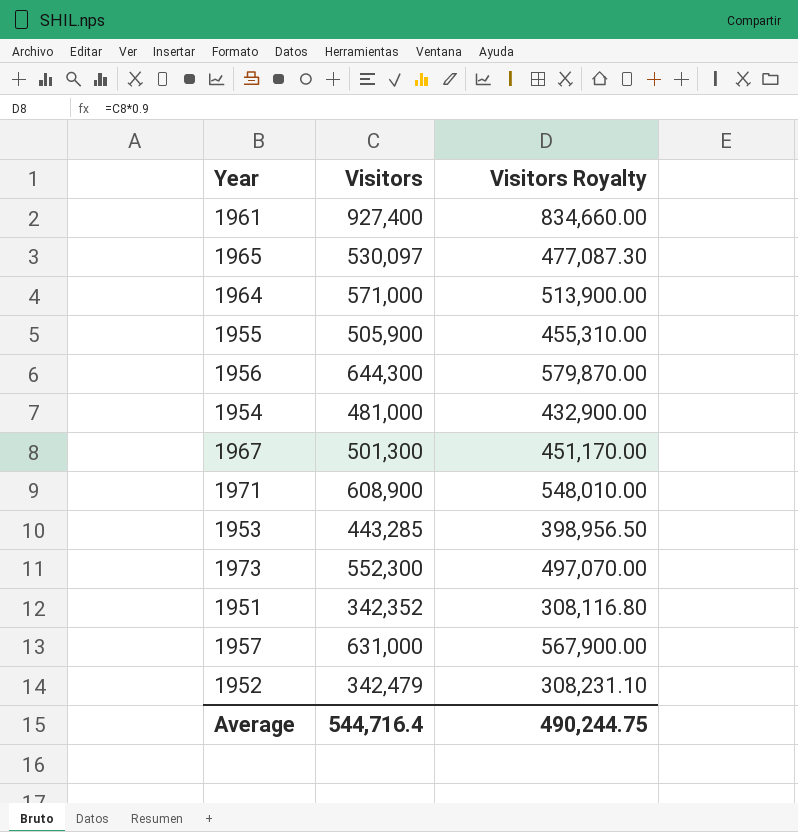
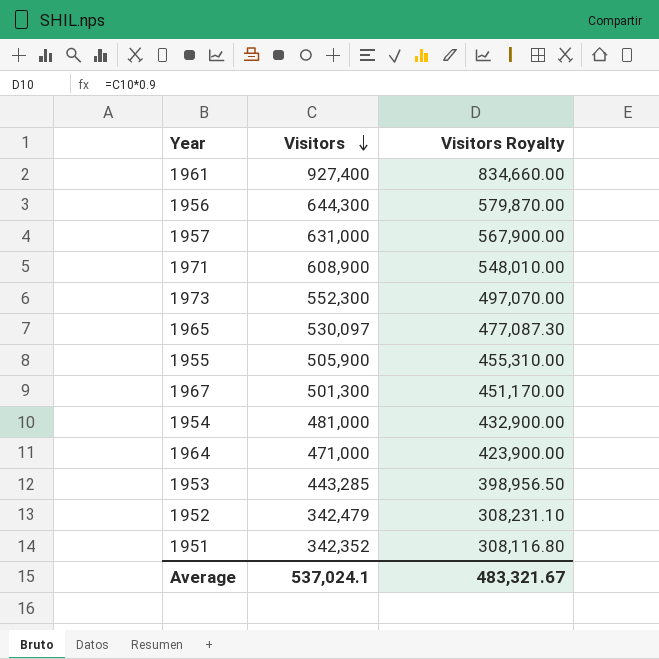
row order: none -> Visitors descending
1964 | Visitors: 571,000 -> 471,000
1964 | Visitors Royalty: 513,900.00 -> 423,900.00
Average | Visitors: 544,716.4 -> 537,024.1
Average | Visitors Royalty: 490,244.75 -> 483,321.67

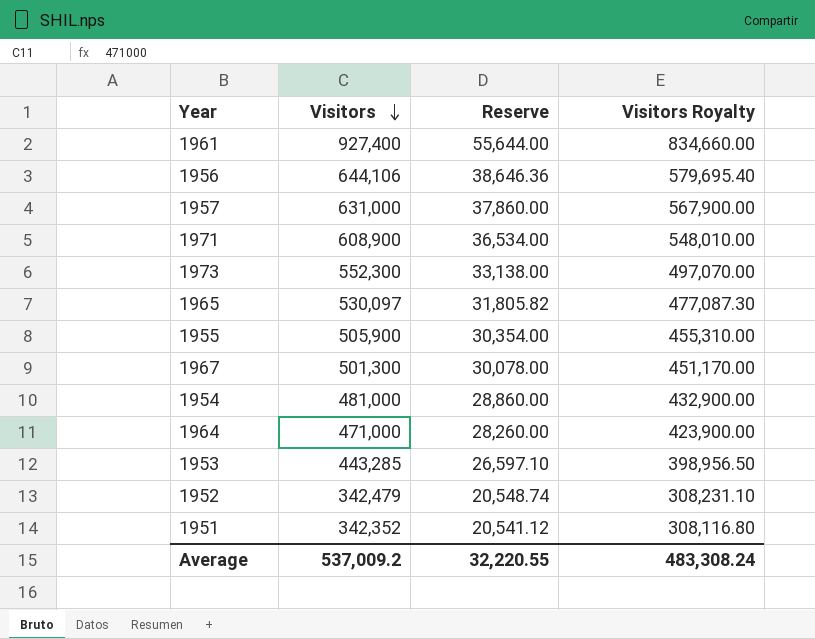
column Reserve | formula: none -> [Visitors] * 0.06
1956 | Visitors: 644,300 -> 644,106
1956 | Visitors Royalty: 579,870.00 -> 579,695.40
Average | Visitors: 537,024.1 -> 537,009.2
Average | Visitors Royalty: 483,321.67 -> 483,308.24

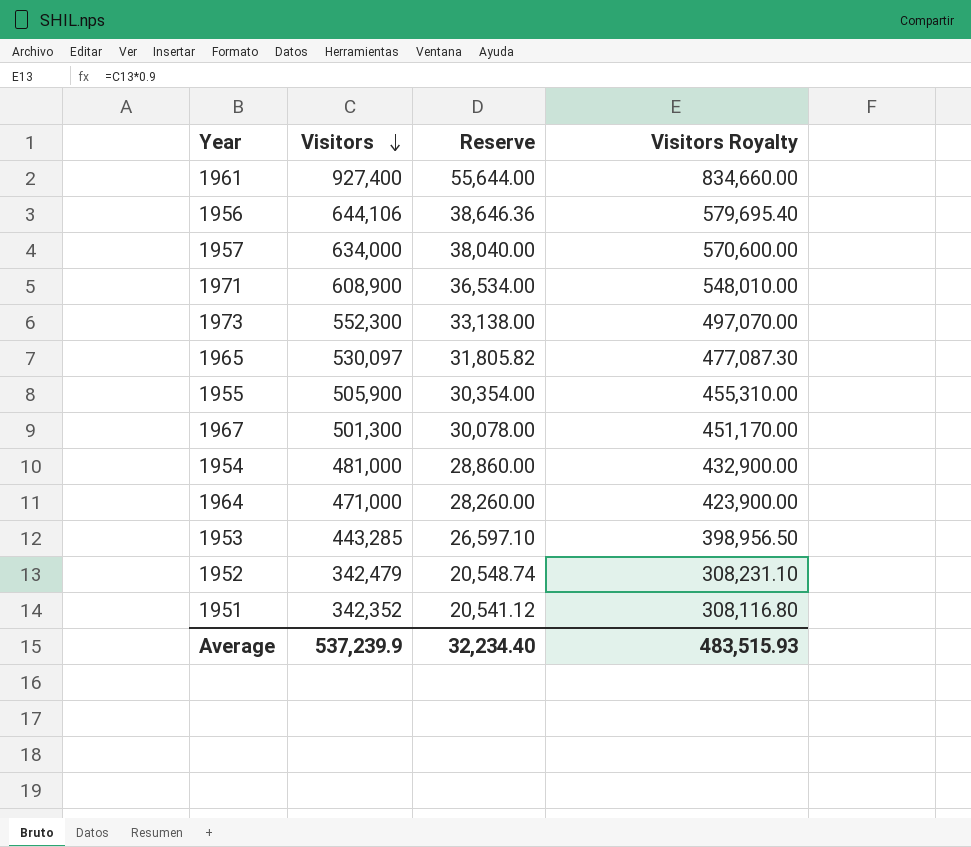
1957 | Visitors: 631,000 -> 634,000
1957 | Reserve: 37,860.00 -> 38,040.00
1957 | Visitors Royalty: 567,900.00 -> 570,600.00
Average | Visitors: 537,009.2 -> 537,239.9
Average | Reserve: 32,220.55 -> 32,234.40
Average | Visitors Royalty: 483,308.24 -> 483,515.93

